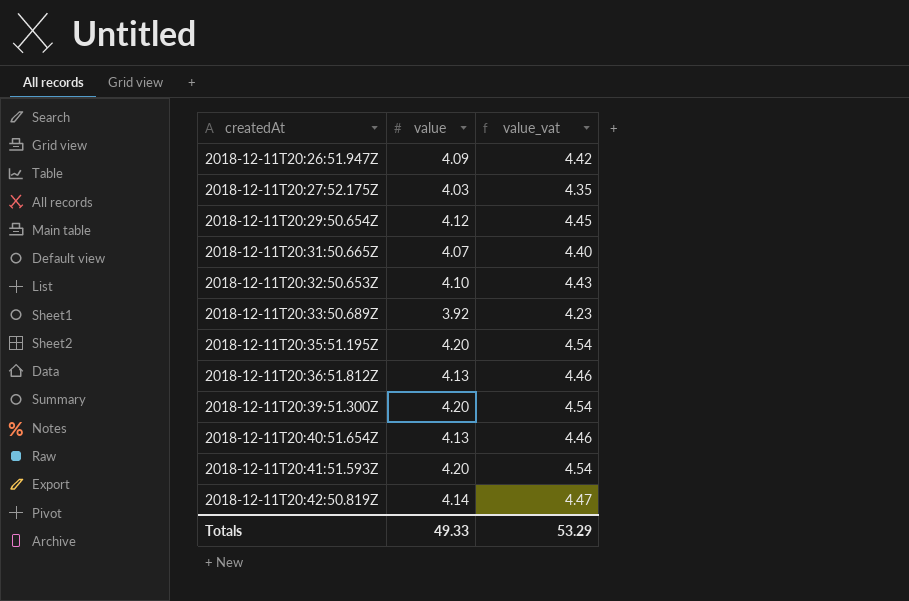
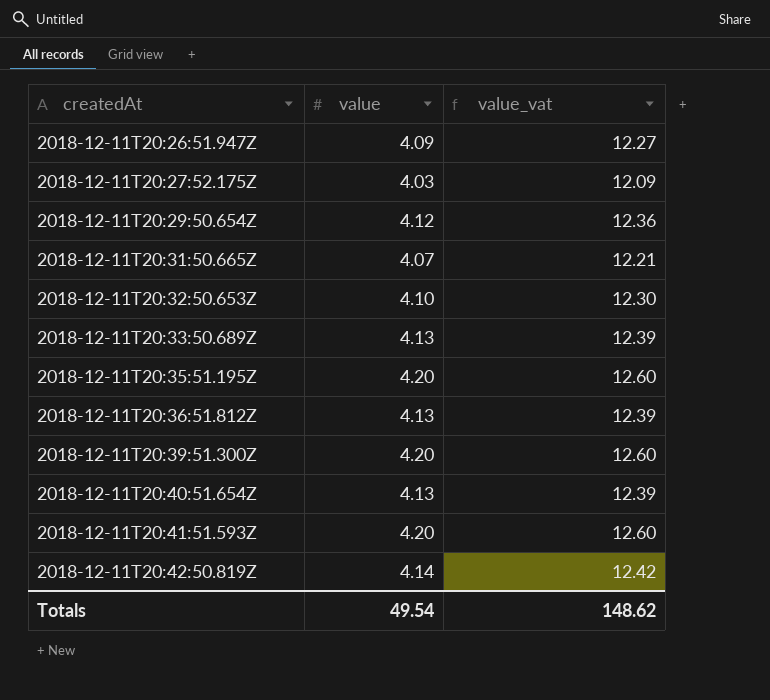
column value_vat | formula: [value] * 1.08 -> [value] * 3
2018-12-11T20:33:50.689Z | value: 3.92 -> 4.13
Totals | value: 49.33 -> 49.54
Totals | value_vat: 53.29 -> 148.62

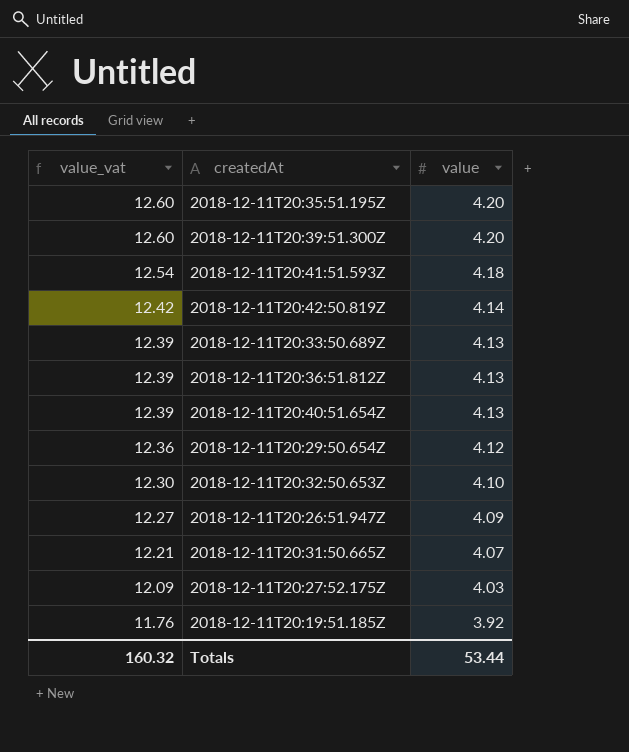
row order: createdAt ascending -> value_vat descending
column value_vat | position: 3 -> 1
2018-12-11T20:41:51.593Z | value_vat: 12.60 -> 12.54
2018-12-11T20:41:51.593Z | value: 4.20 -> 4.18
row 2018-12-11T20:19:51.185Z: none -> 11.76 | 3.92
Totals | value_vat: 148.62 -> 160.32
Totals | value: 49.54 -> 53.44

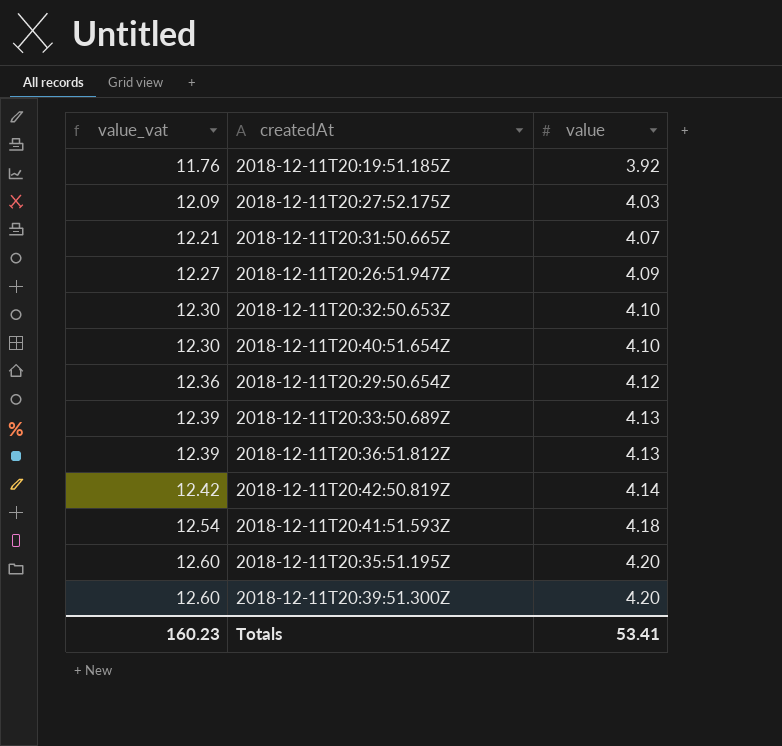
row order: value_vat descending -> value_vat ascending
2018-12-11T20:40:51.654Z | value_vat: 12.39 -> 12.30
2018-12-11T20:40:51.654Z | value: 4.13 -> 4.10
Totals | value_vat: 160.32 -> 160.23
Totals | value: 53.44 -> 53.41

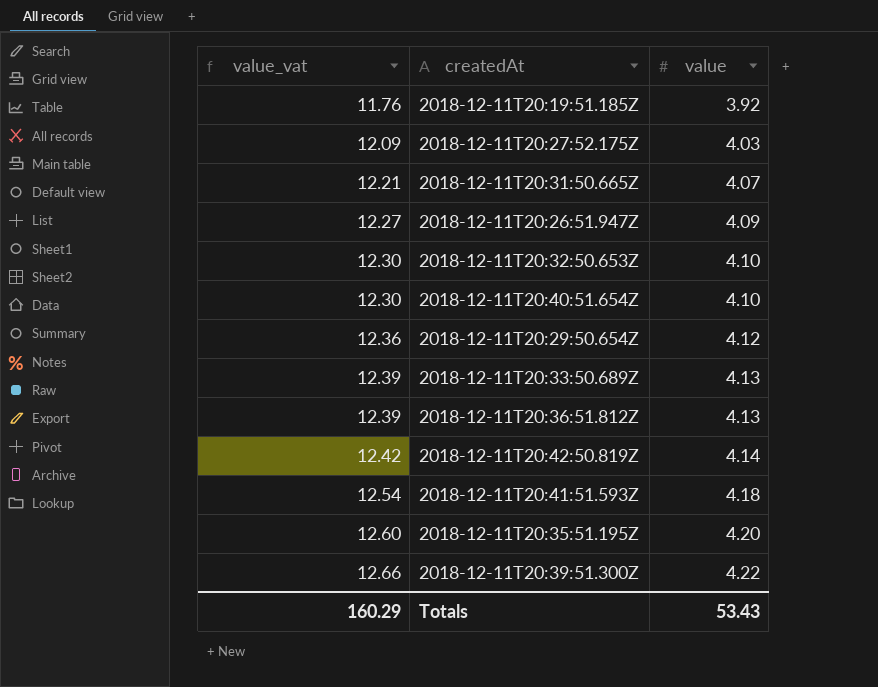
2018-12-11T20:39:51.300Z | value_vat: 12.60 -> 12.66
2018-12-11T20:39:51.300Z | value: 4.20 -> 4.22
Totals | value_vat: 160.23 -> 160.29
Totals | value: 53.41 -> 53.43

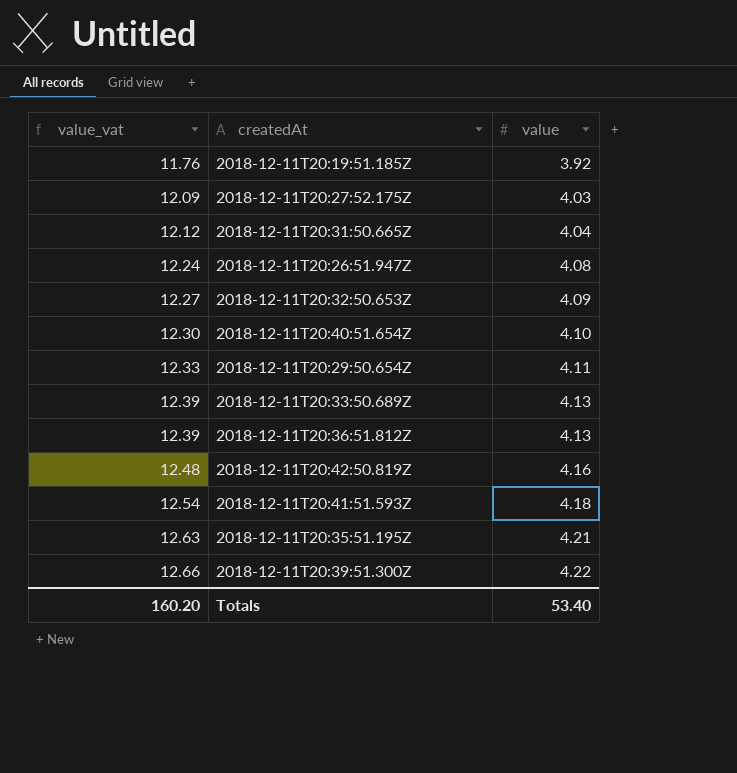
2018-12-11T20:31:50.665Z | value_vat: 12.21 -> 12.12
2018-12-11T20:31:50.665Z | value: 4.07 -> 4.04
2018-12-11T20:26:51.947Z | value_vat: 12.27 -> 12.24
2018-12-11T20:26:51.947Z | value: 4.09 -> 4.08
2018-12-11T20:32:50.653Z | value_vat: 12.30 -> 12.27
2018-12-11T20:32:50.653Z | value: 4.10 -> 4.09
2018-12-11T20:29:50.654Z | value_vat: 12.36 -> 12.33
2018-12-11T20:29:50.654Z | value: 4.12 -> 4.11
2018-12-11T20:42:50.819Z | value_vat: 12.42 -> 12.48
2018-12-11T20:42:50.819Z | value: 4.14 -> 4.16
2018-12-11T20:35:51.195Z | value_vat: 12.60 -> 12.63
2018-12-11T20:35:51.195Z | value: 4.20 -> 4.21
Totals | value_vat: 160.29 -> 160.20
Totals | value: 53.43 -> 53.40

